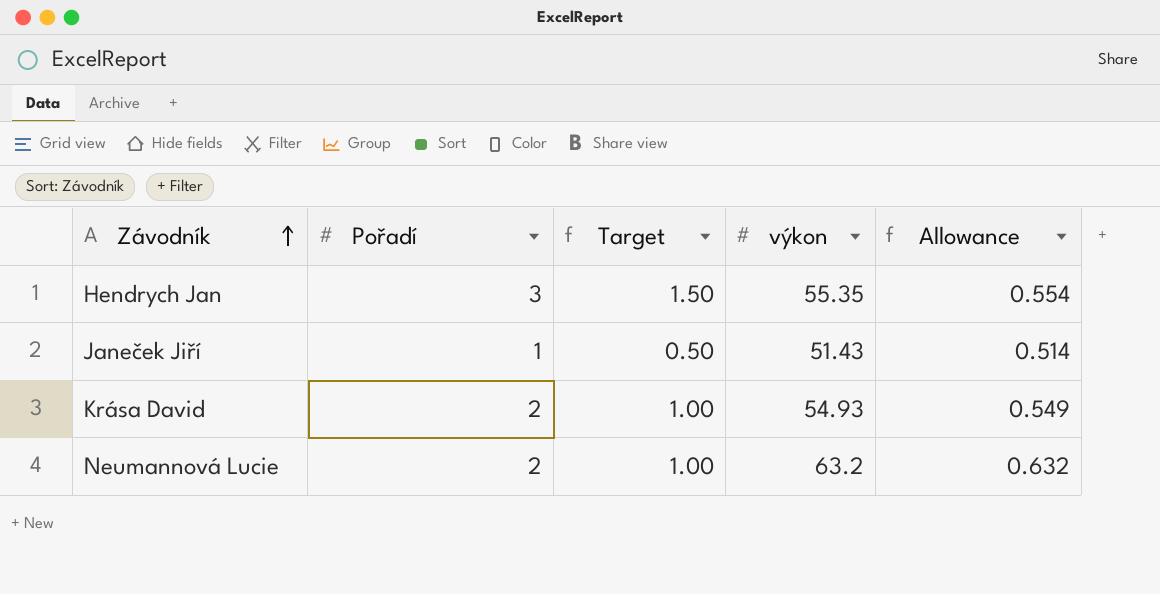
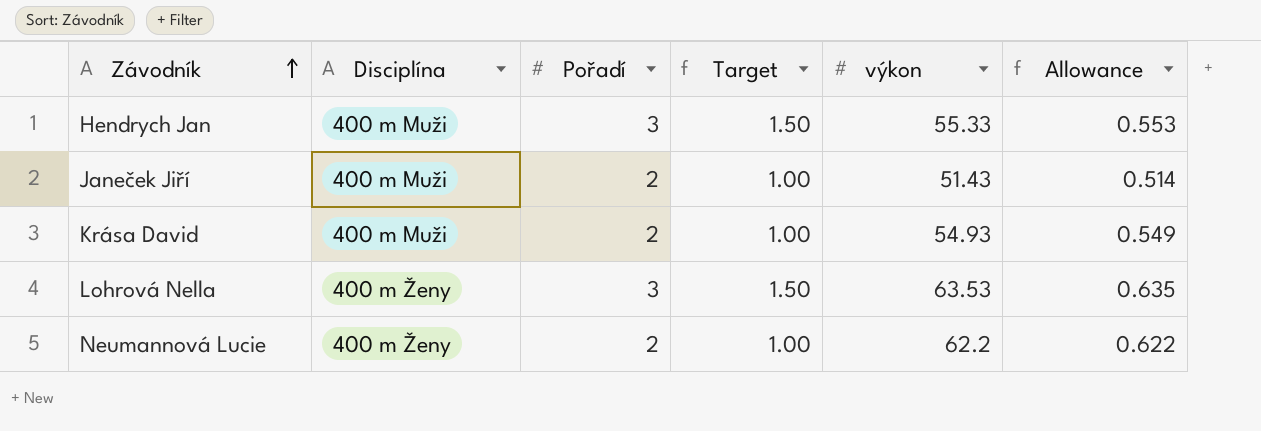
column Disciplína | position: none -> 2
Hendrych Jan | výkon: 55.35 -> 55.33
Hendrych Jan | Allowance: 0.554 -> 0.553
Janeček Jiří | Pořadí: 1 -> 2
Janeček Jiří | Target: 0.50 -> 1.00
row Lohrová Nella: none -> 400 m Ženy | 3 | 1.50 | 63.53 | 0.635
Neumannová Lucie | výkon: 63.2 -> 62.2
Neumannová Lucie | Allowance: 0.632 -> 0.622

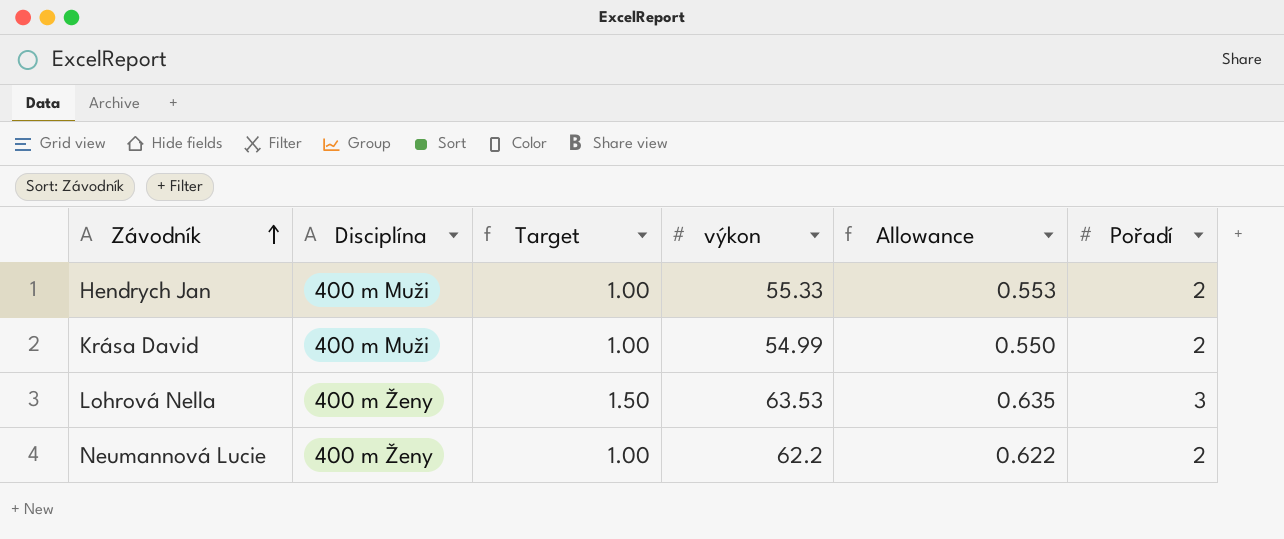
column Pořadí | position: 3 -> 6
row Janeček Jiří: 400 m Muži | 2 | 1.00 | 51.43 | 0.514 -> none
Hendrych Jan | Target: 1.50 -> 1.00
Hendrych Jan | Pořadí: 3 -> 2
Krása David | výkon: 54.93 -> 54.99
Krása David | Allowance: 0.549 -> 0.550

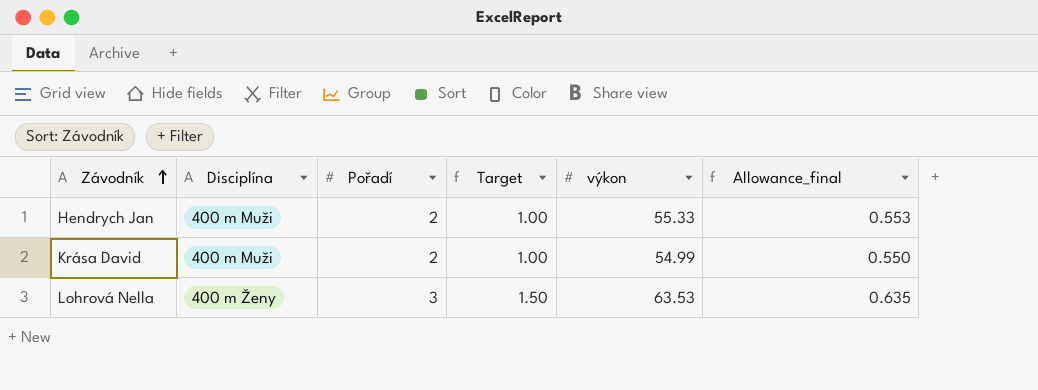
column Pořadí | position: 6 -> 3
column name: Allowance -> Allowance_final
row Neumannová Lucie: 400 m Ženy | 1.00 | 62.2 | 0.622 | 2 -> none

